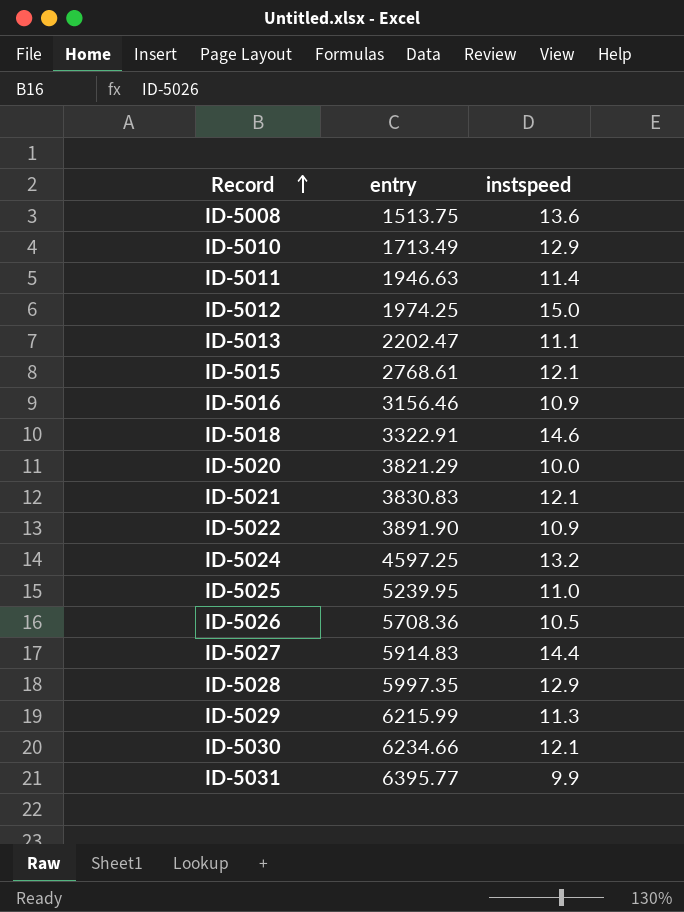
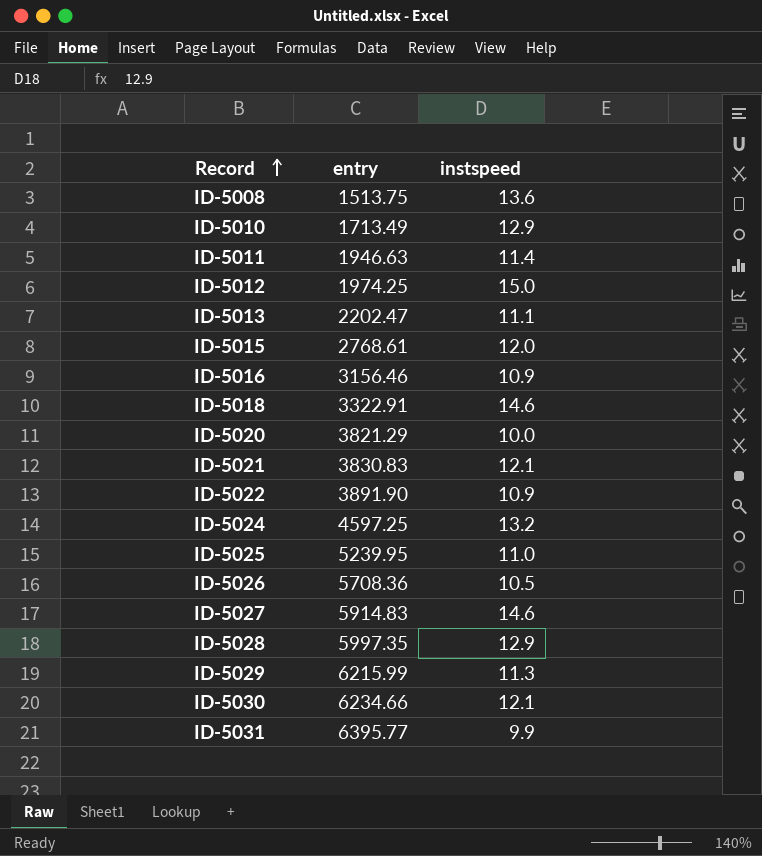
ID-5015 | instspeed: 12.1 -> 12.0
ID-5027 | instspeed: 14.4 -> 14.6

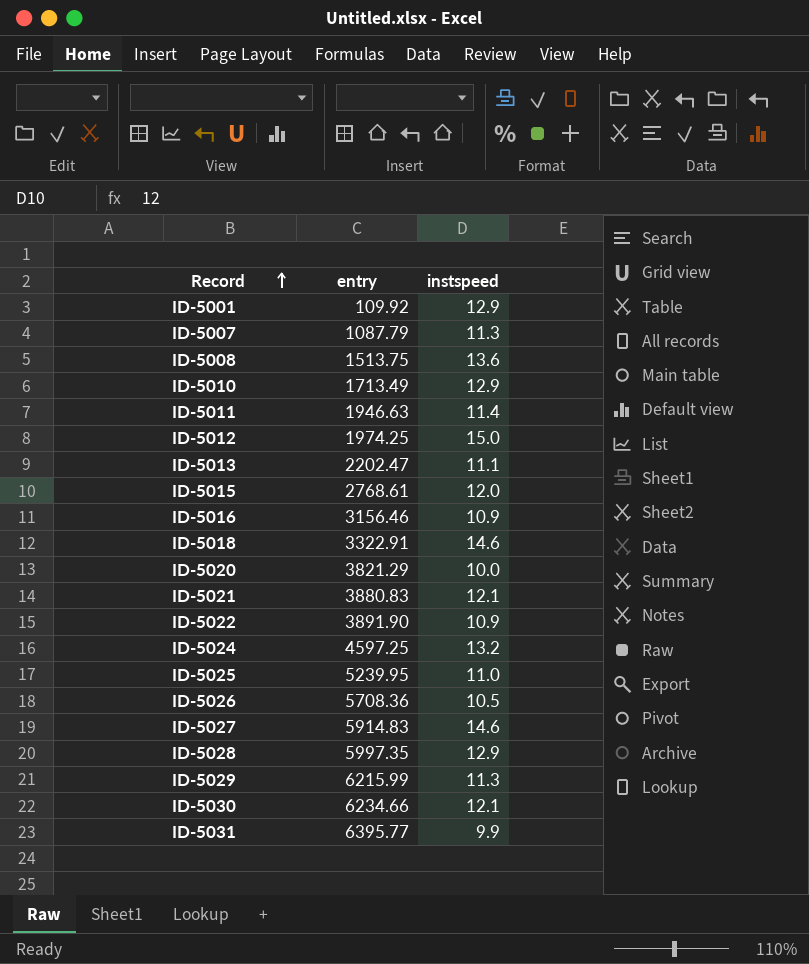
row ID-5001: none -> 109.92 | 12.9
row ID-5007: none -> 1087.79 | 11.3
ID-5021 | entry: 3830.83 -> 3880.83

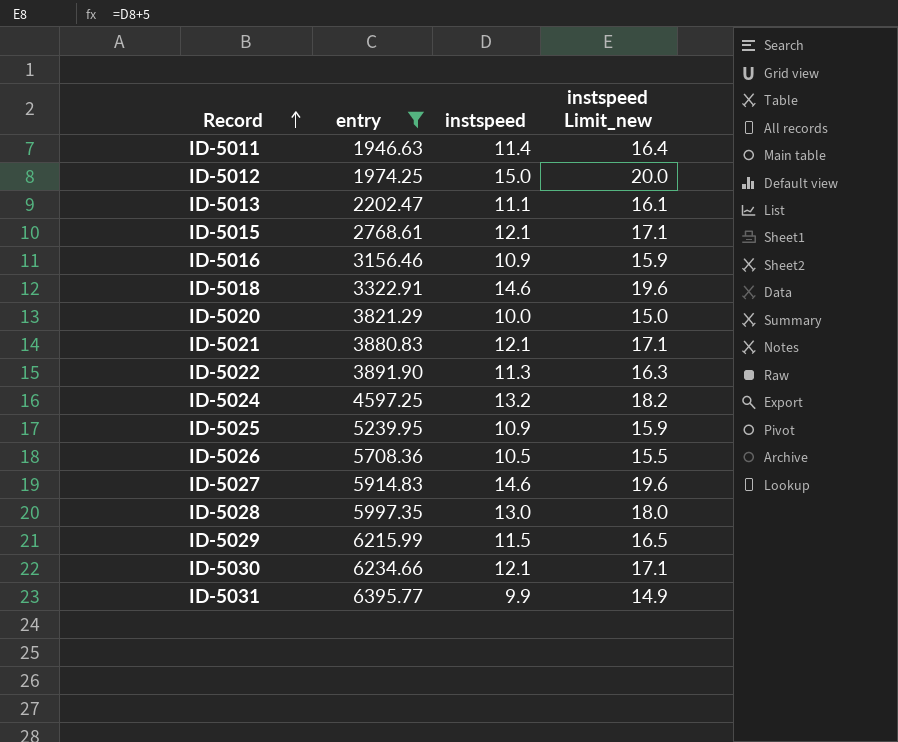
filter: none -> entry >= 1946.63
column instspeed Limit_new | formula: none -> [instspeed] + 5
ID-5015 | instspeed: 12.0 -> 12.1
ID-5022 | instspeed: 10.9 -> 11.3
ID-5025 | instspeed: 11.0 -> 10.9
ID-5028 | instspeed: 12.9 -> 13.0
ID-5029 | instspeed: 11.3 -> 11.5

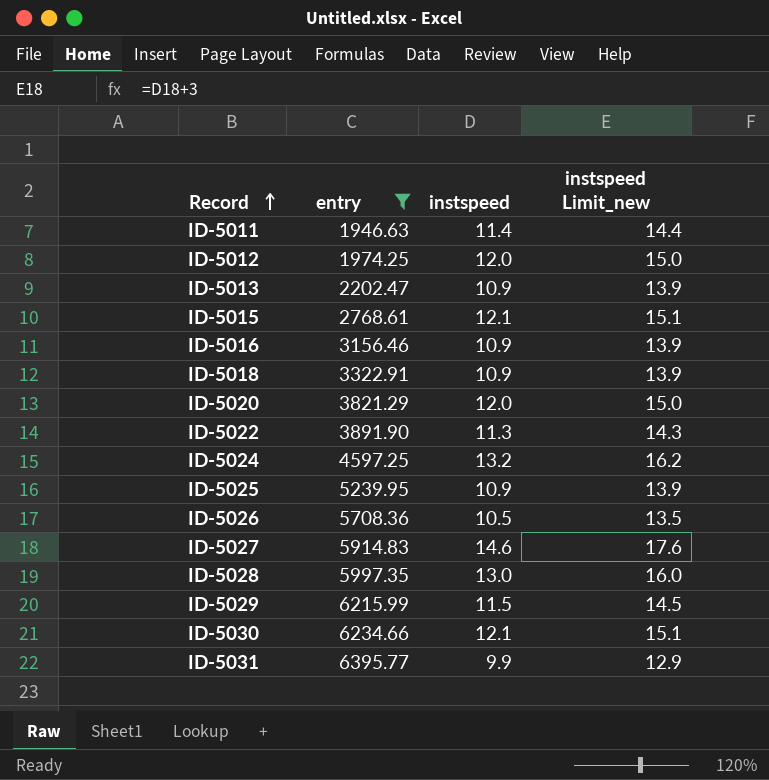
column instspeed Limit_new | formula: [instspeed] + 5 -> [instspeed] + 3
row ID-5021: 3880.83 | 12.1 | 17.1 -> none
ID-5012 | instspeed: 15.0 -> 12.0
ID-5013 | instspeed: 11.1 -> 10.9
ID-5018 | instspeed: 14.6 -> 10.9
ID-5020 | instspeed: 10.0 -> 12.0

